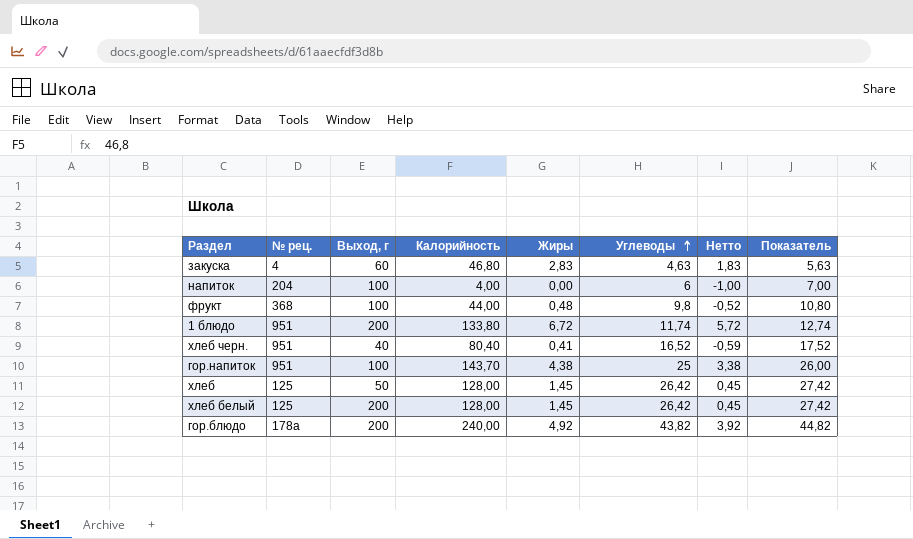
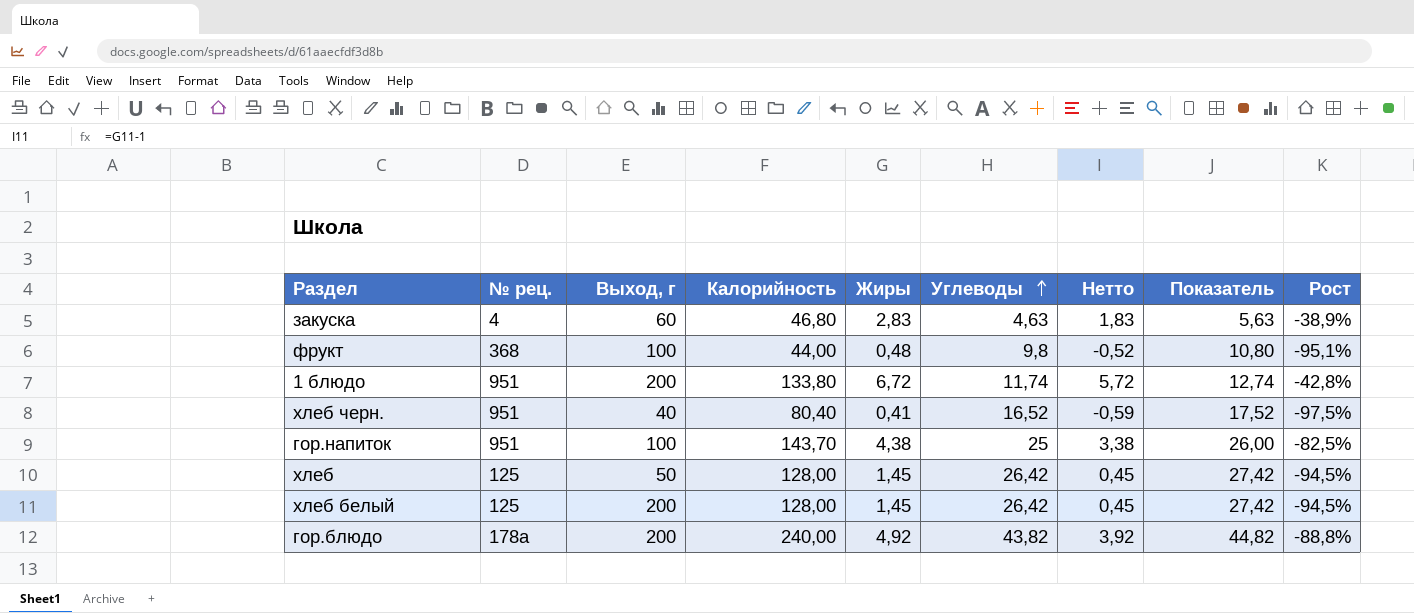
column Рост | formula: none -> ([Жиры] - [Углеводы]) / [Углеводы]
row напиток: 204 | 100 | 4,00 | 0,00 | 6 | -1,00 | 7,00 -> none

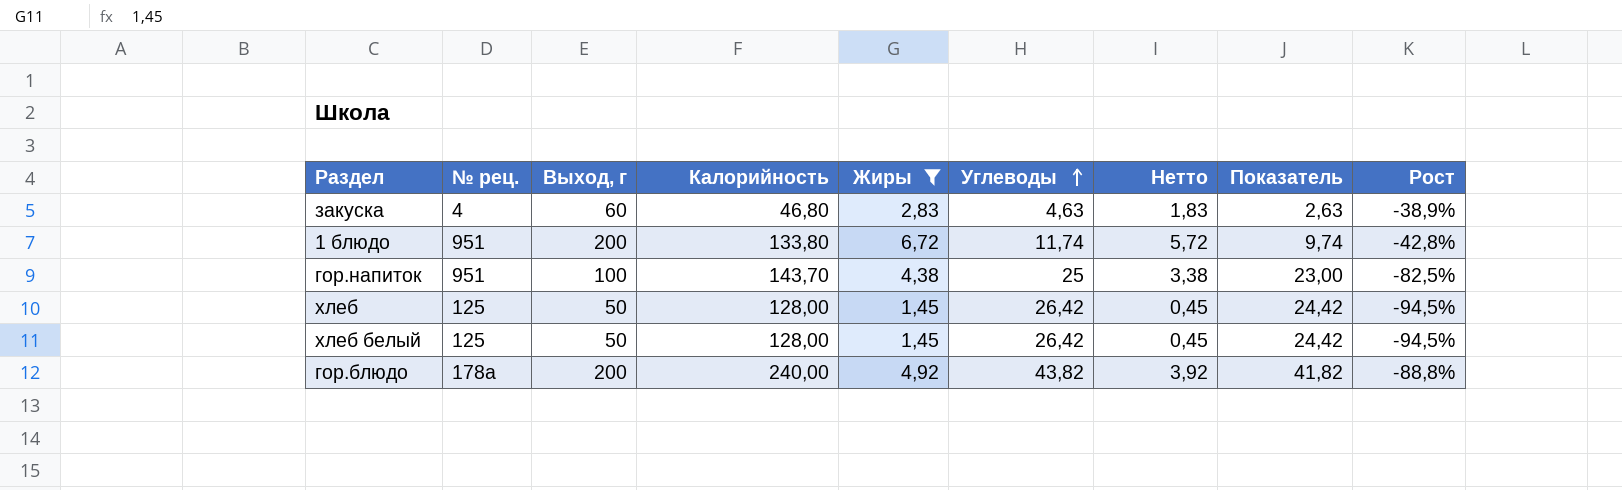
filter: none -> Жиры >= 1,45
column Показатель | formula: [Углеводы] + 1 -> [Углеводы] - 2
хлеб белый | Выход, г: 200 -> 50

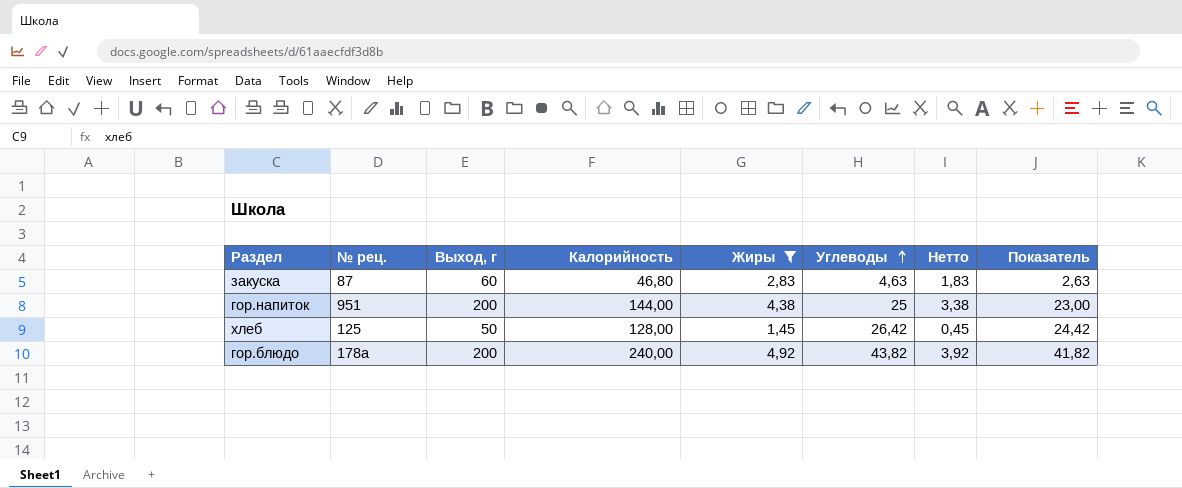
column Рост | formula: ([Жиры] - [Углеводы]) / [Углеводы] -> none
row 1 блюдо: 951 | 200 | 133,80 | 6,72 | 11,74 | 5,72 | 9,74 | -42,8% -> none
row хлеб белый: 125 | 50 | 128,00 | 1,45 | 26,42 | 0,45 | 24,42 | -94,5% -> none
закуска | № рец.: 4 -> 87
гор.напиток | Выход, г: 100 -> 200
гор.напиток | Калорийность: 143,70 -> 144,00

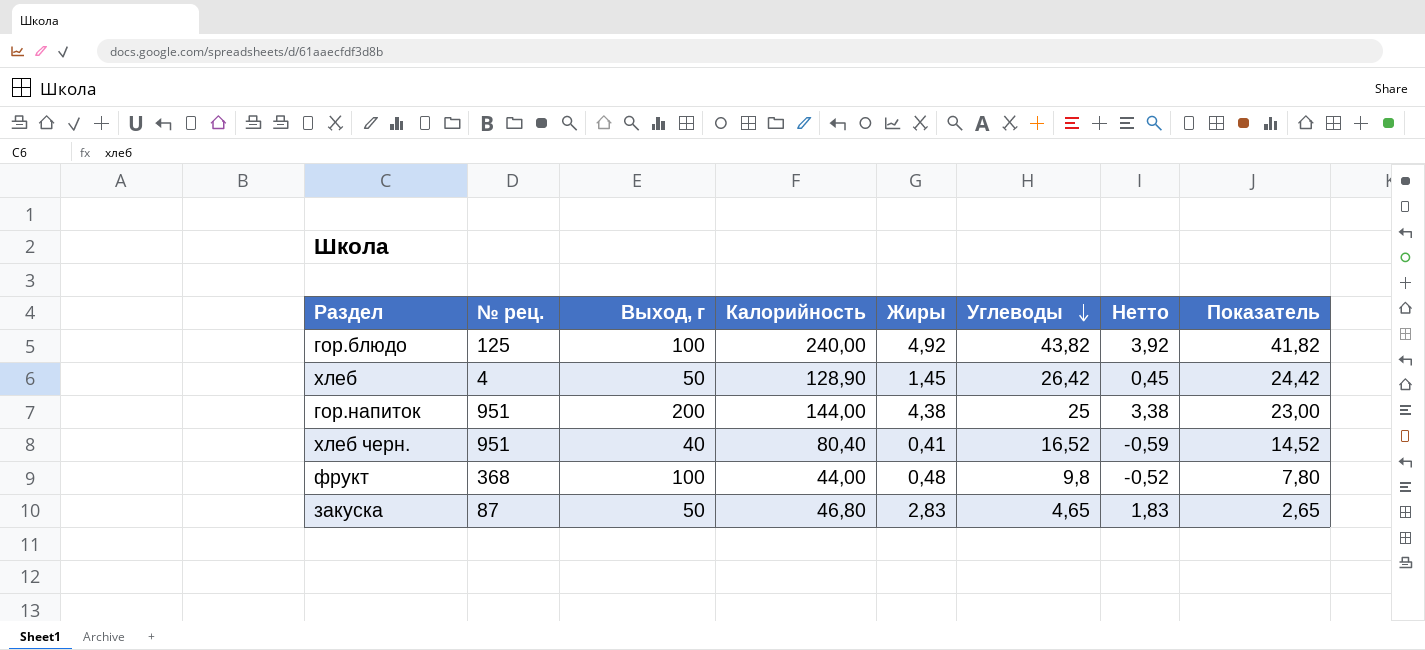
filter: Жиры >= 1,45 -> none
row order: Углеводы ascending -> Углеводы descending
гор.блюдо | № рец.: 178а -> 125
гор.блюдо | Выход, г: 200 -> 100
хлеб | № рец.: 125 -> 4
хлеб | Калорийность: 128,00 -> 128,90
закуска | Выход, г: 60 -> 50
закуска | Углеводы: 4,63 -> 4,65
закуска | Показатель: 2,63 -> 2,65

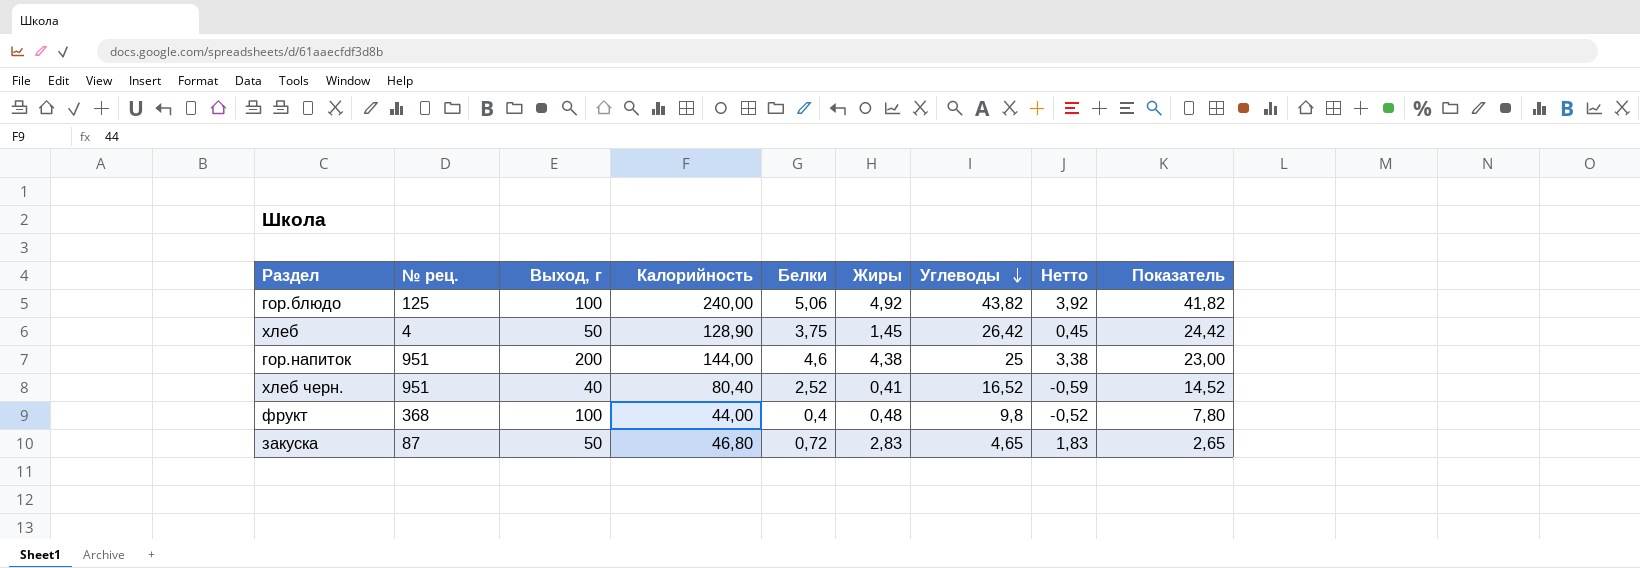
column Белки | position: none -> 5

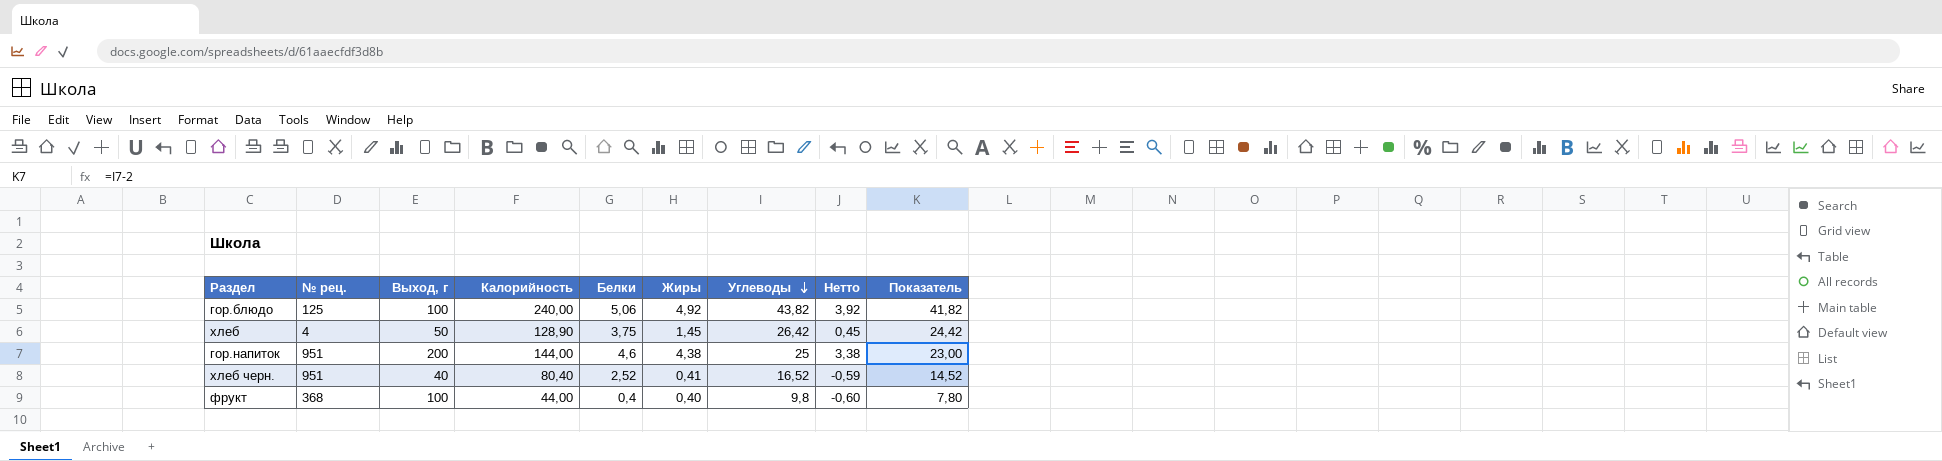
row закуска: 87 | 50 | 46,80 | 0,72 | 2,83 | 4,65 | 1,83 | 2,65 -> none
фрукт | Жиры: 0,48 -> 0,40
фрукт | Нетто: -0,52 -> -0,60

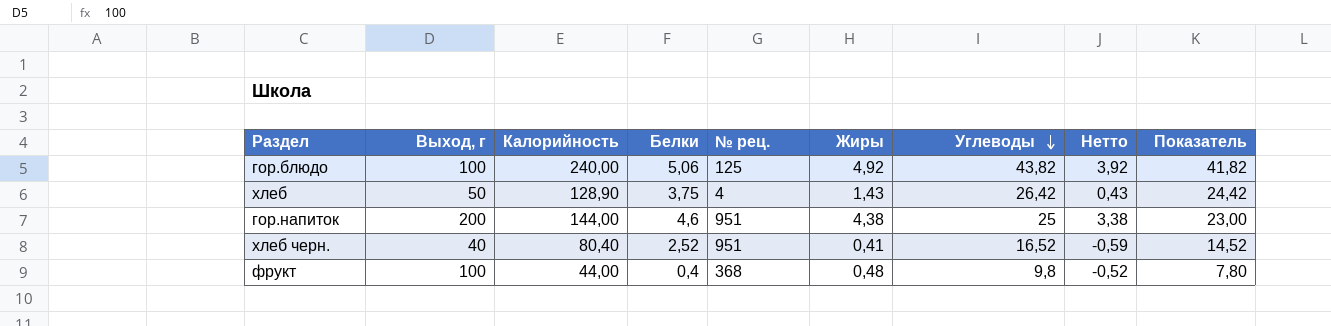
column № рец. | position: 2 -> 5
хлеб | Жиры: 1,45 -> 1,43
хлеб | Нетто: 0,45 -> 0,43
фрукт | Жиры: 0,40 -> 0,48
фрукт | Нетто: -0,60 -> -0,52

